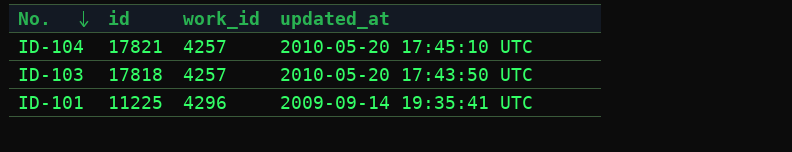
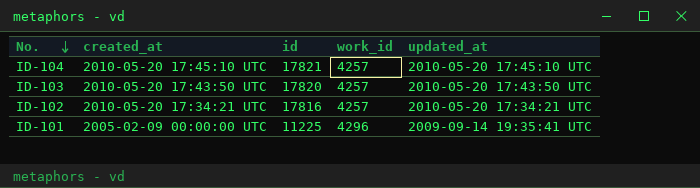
column created_at | position: none -> 2
ID-103 | id: 17818 -> 17820
row ID-102: none -> 2010-05-20 17:34:21 UTC | 17816 | 4257 | 2010-05-20 17:34:21 UTC

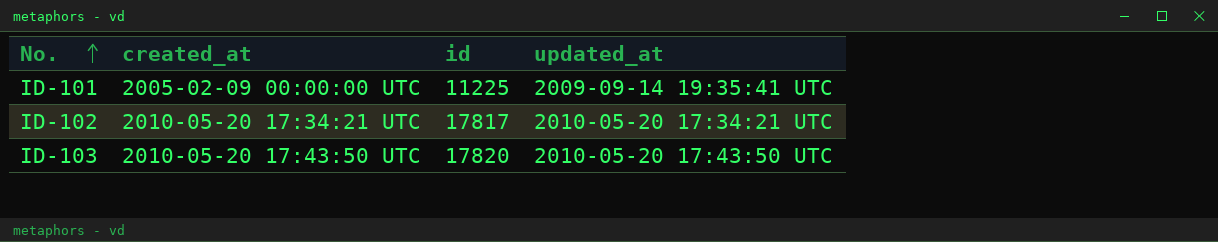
row order: No. descending -> No. ascending
column work_id | position: 4 -> none
row ID-104: 2010-05-20 17:45:10 UTC | 17821 | 4257 | 2010-05-20 17:45:10 UTC -> none
ID-102 | id: 17816 -> 17817

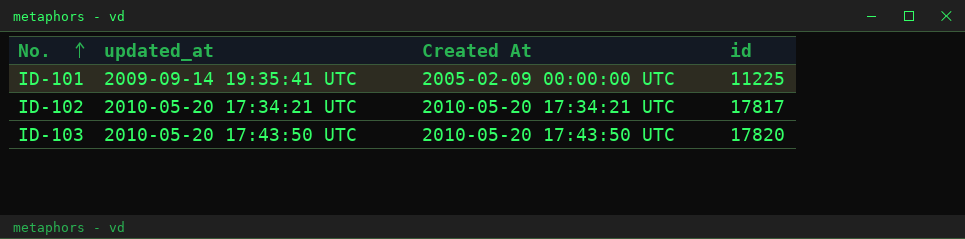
column updated_at | position: 4 -> 2
column name: created_at -> Created At

